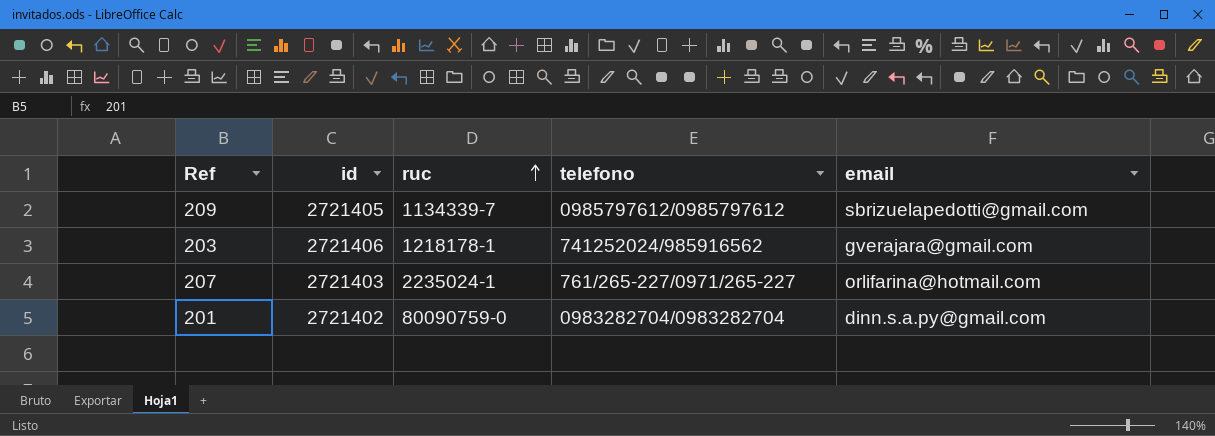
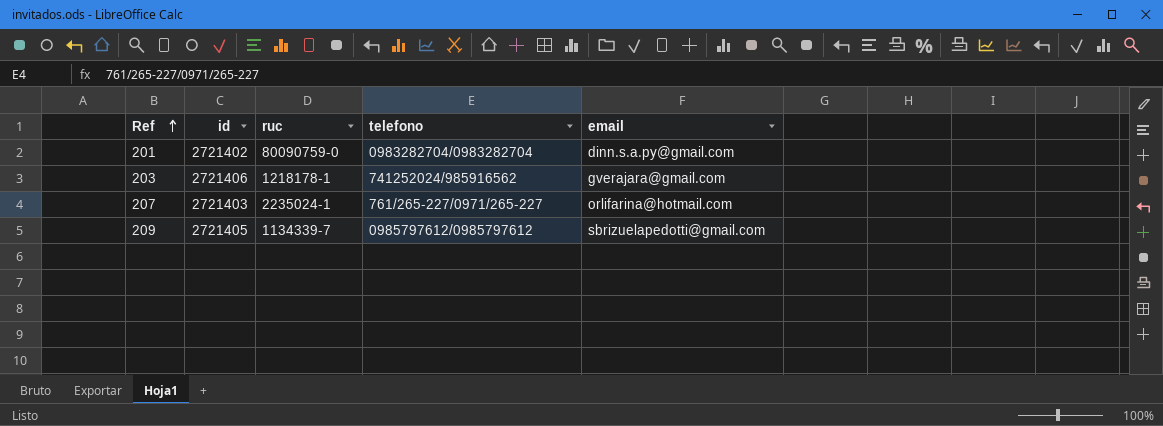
row order: ruc ascending -> Ref ascending

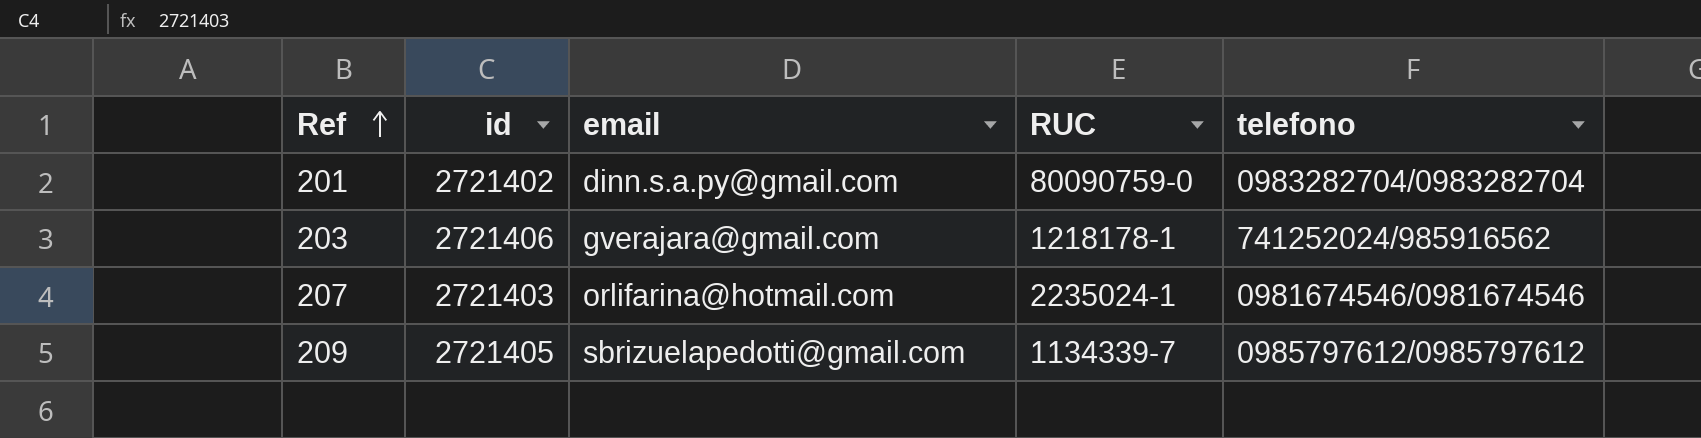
column email | position: 5 -> 3
column name: ruc -> RUC
207 | telefono: 761/265-227/0971/265-227 -> 0981674546/0981674546

